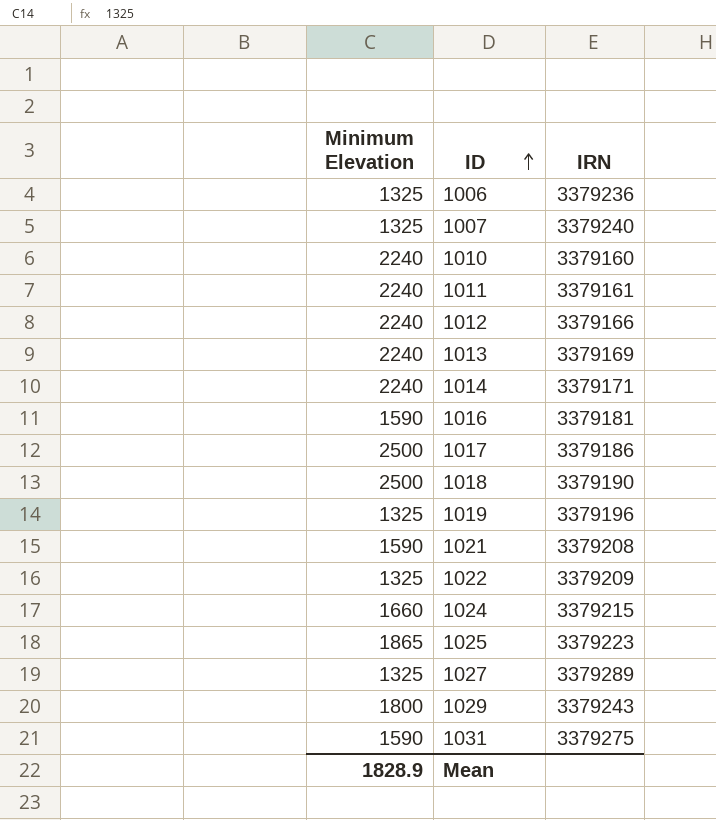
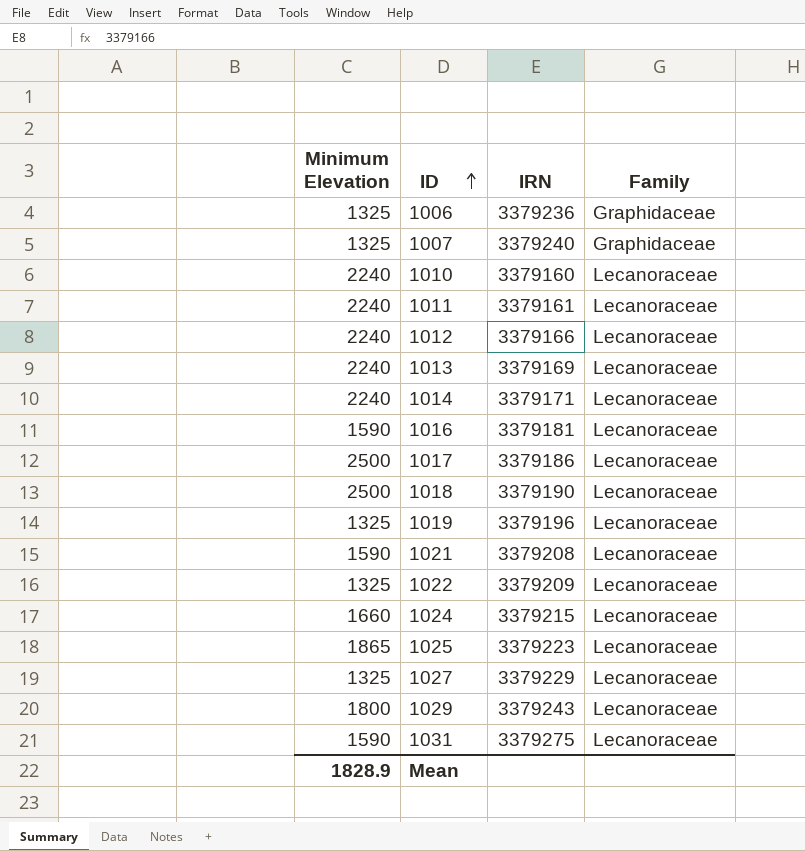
column Family | position: none -> 4
1027 | IRN: 3379289 -> 3379229

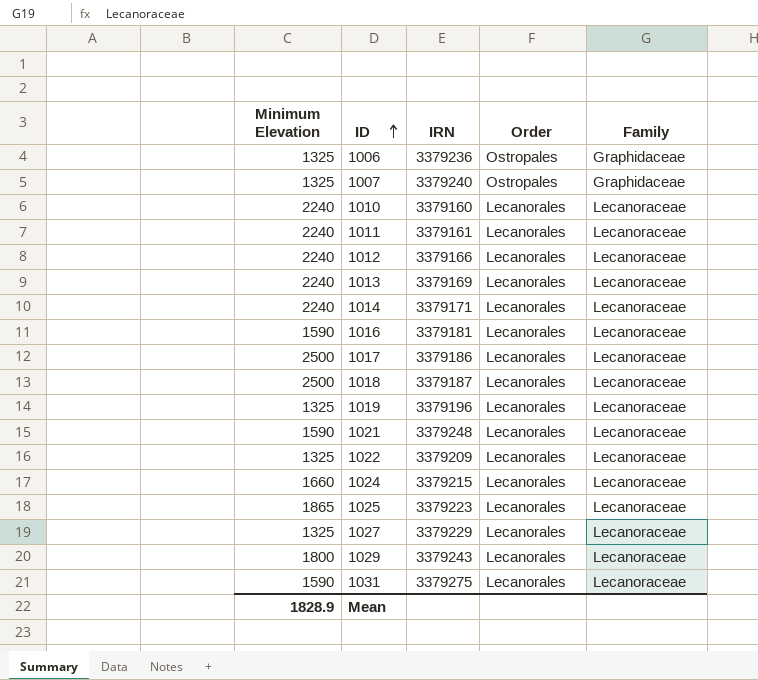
column Order | position: none -> 4
1018 | IRN: 3379190 -> 3379187
1021 | IRN: 3379208 -> 3379248

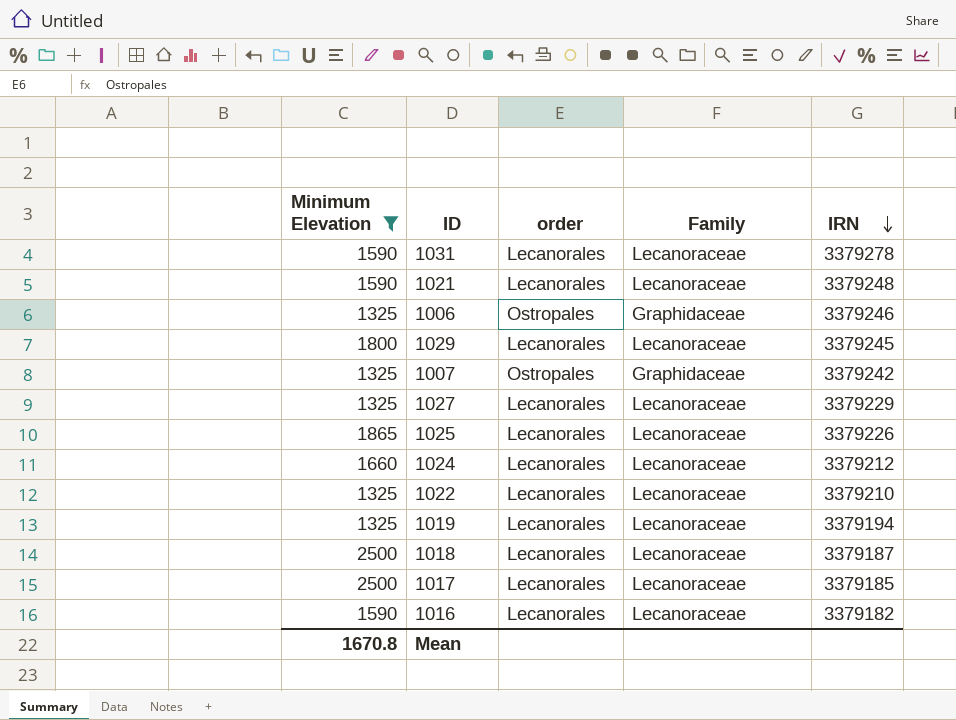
filter: none -> Minimum Elevation != 2240
row order: ID ascending -> IRN descending
column name: Order -> order
column IRN | position: 3 -> 5
1031 | IRN: 3379275 -> 3379278
1006 | IRN: 3379236 -> 3379246
1029 | IRN: 3379243 -> 3379245
1007 | IRN: 3379240 -> 3379242
1025 | IRN: 3379223 -> 3379226
1024 | IRN: 3379215 -> 3379212
1022 | IRN: 3379209 -> 3379210
1019 | IRN: 3379196 -> 3379194
1017 | IRN: 3379186 -> 3379185
1016 | IRN: 3379181 -> 3379182
Mean | Minimum Elevation: 1828.9 -> 1670.8

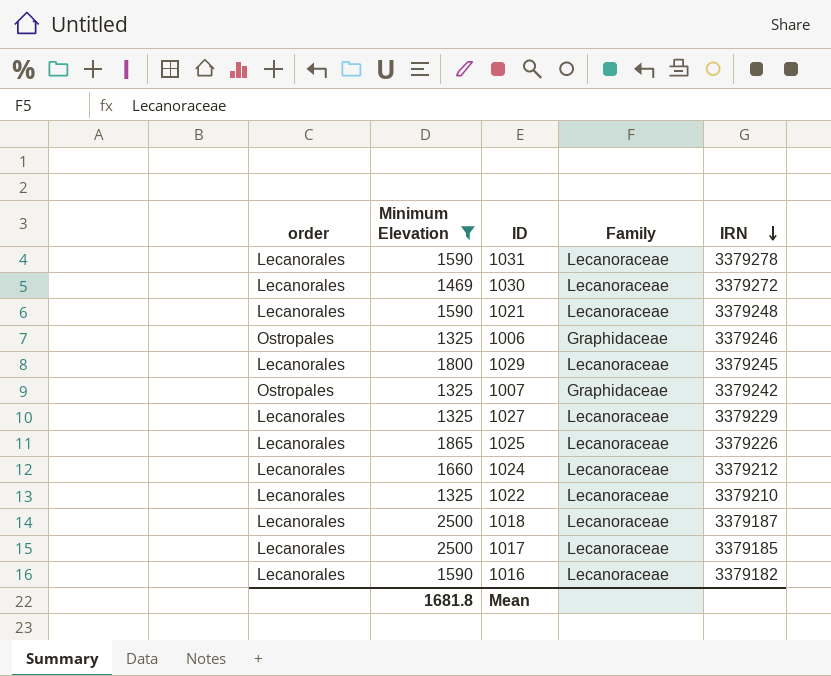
column order | position: 3 -> 1
row 1019: 1325 | Lecanorales | Lecanoraceae | 3379194 -> none
row 1030: none -> Lecanorales | 1469 | Lecanoraceae | 3379272
Mean | Minimum Elevation: 1670.8 -> 1681.8

